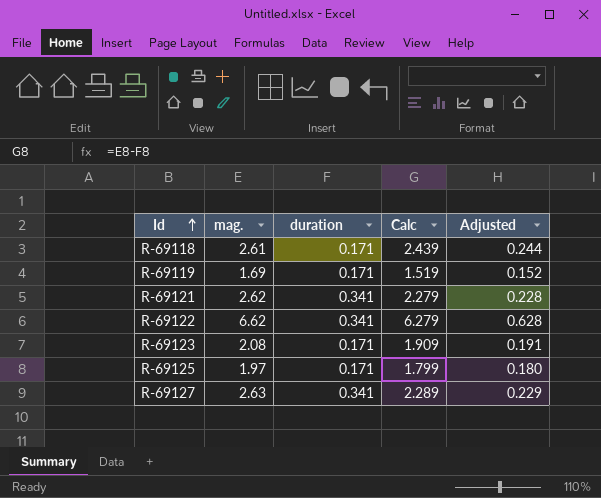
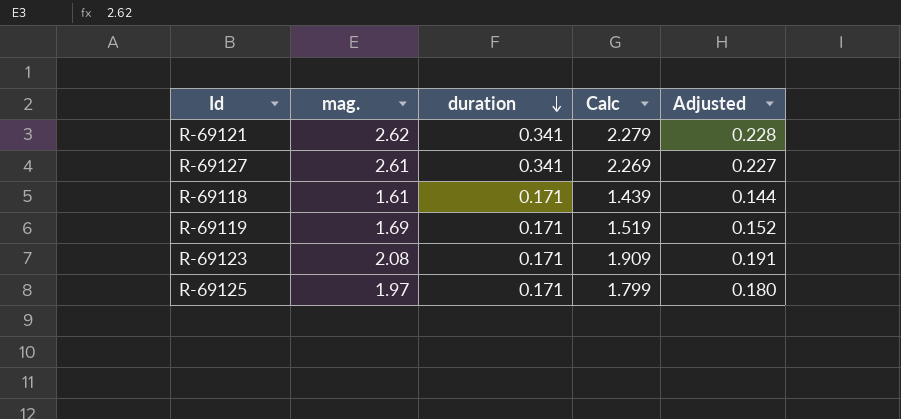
row order: Id ascending -> duration descending
row R-69122: 6.62 | 0.341 | 6.279 | 0.628 -> none
R-69127 | mag.: 2.63 -> 2.61
R-69127 | Calc: 2.289 -> 2.269
R-69127 | Adjusted: 0.229 -> 0.227
R-69118 | mag.: 2.61 -> 1.61
R-69118 | Calc: 2.439 -> 1.439
R-69118 | Adjusted: 0.244 -> 0.144

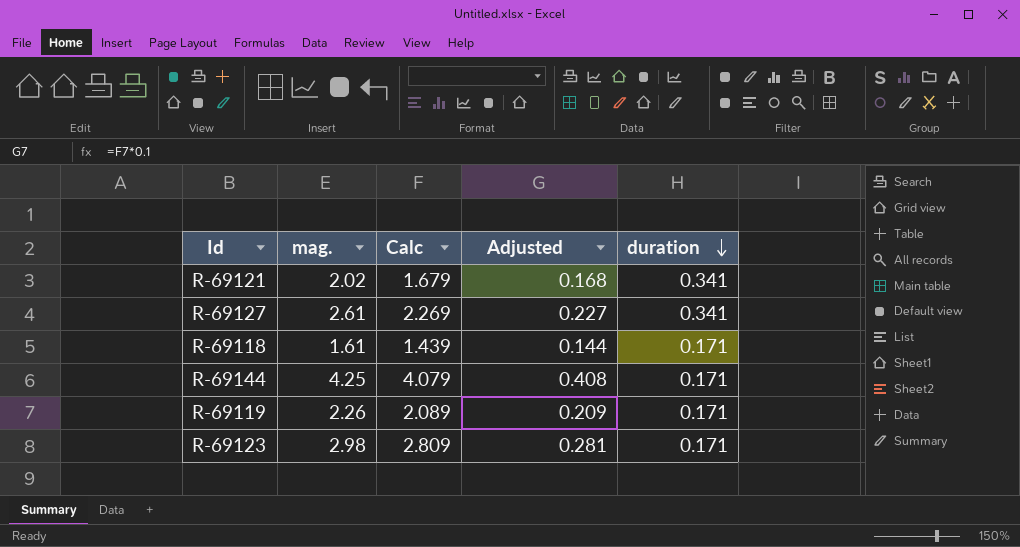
column duration | position: 3 -> 5
row R-69125: 1.97 | 0.171 | 1.799 | 0.180 -> none
R-69121 | mag.: 2.62 -> 2.02
R-69121 | Calc: 2.279 -> 1.679
R-69121 | Adjusted: 0.228 -> 0.168
row R-69144: none -> 4.25 | 4.079 | 0.408 | 0.171
R-69119 | mag.: 1.69 -> 2.26
R-69119 | Calc: 1.519 -> 2.089
R-69119 | Adjusted: 0.152 -> 0.209
R-69123 | mag.: 2.08 -> 2.98
R-69123 | Calc: 1.909 -> 2.809
R-69123 | Adjusted: 0.191 -> 0.281

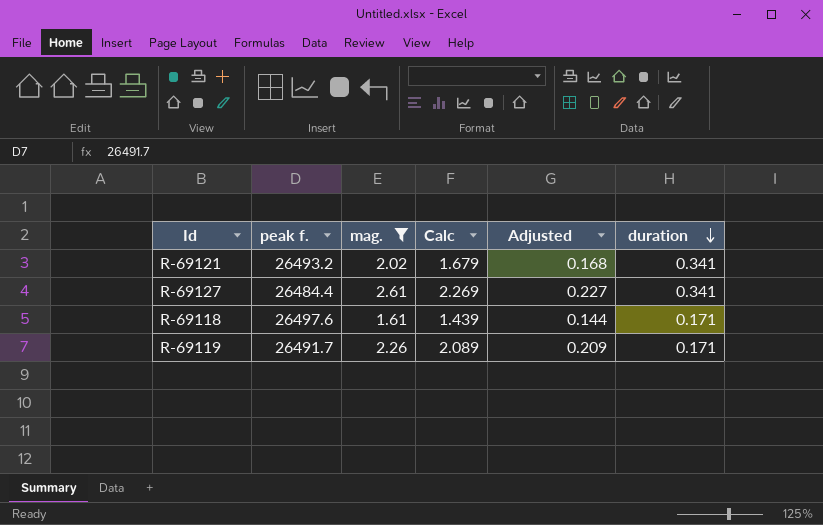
filter: none -> mag. <= 2.61
column peak f. | position: none -> 2

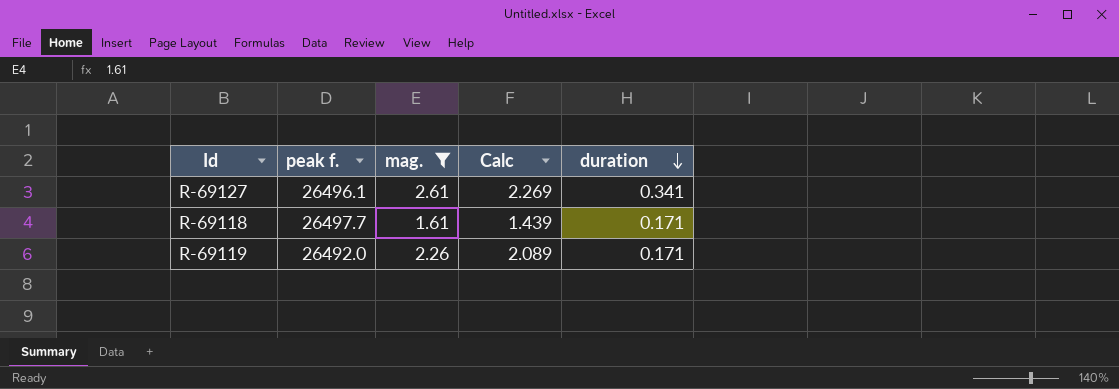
column Adjusted | formula: [Calc] * 0.1 -> none
row R-69121: 26493.2 | 2.02 | 1.679 | 0.168 | 0.341 -> none
R-69127 | peak f.: 26484.4 -> 26496.1
R-69118 | peak f.: 26497.6 -> 26497.7
R-69119 | peak f.: 26491.7 -> 26492.0

